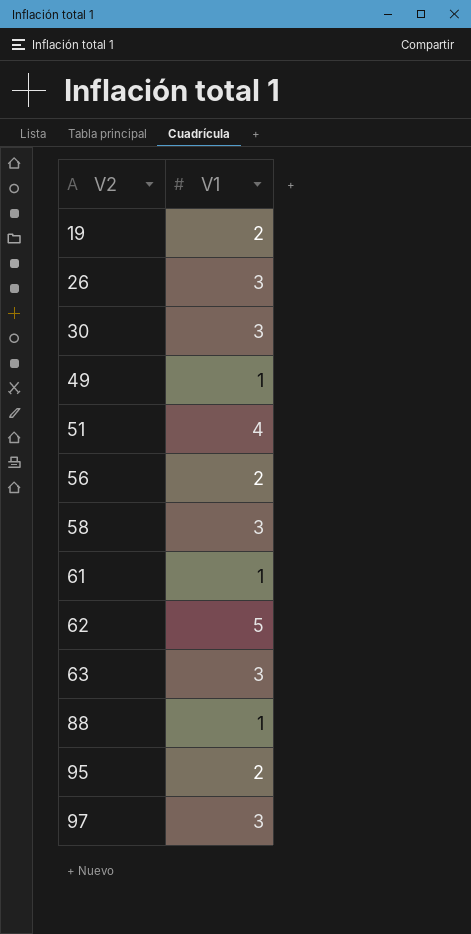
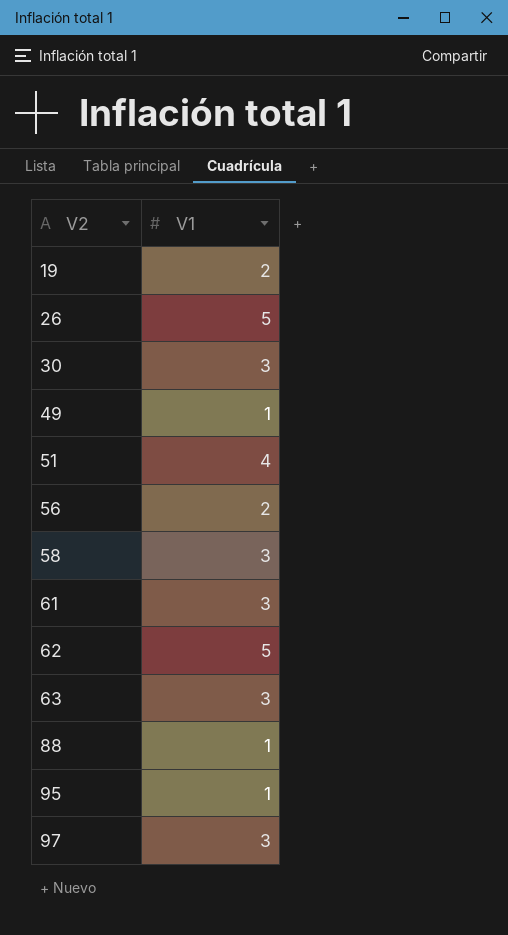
26 | V1: 3 -> 5
61 | V1: 1 -> 3
95 | V1: 2 -> 1

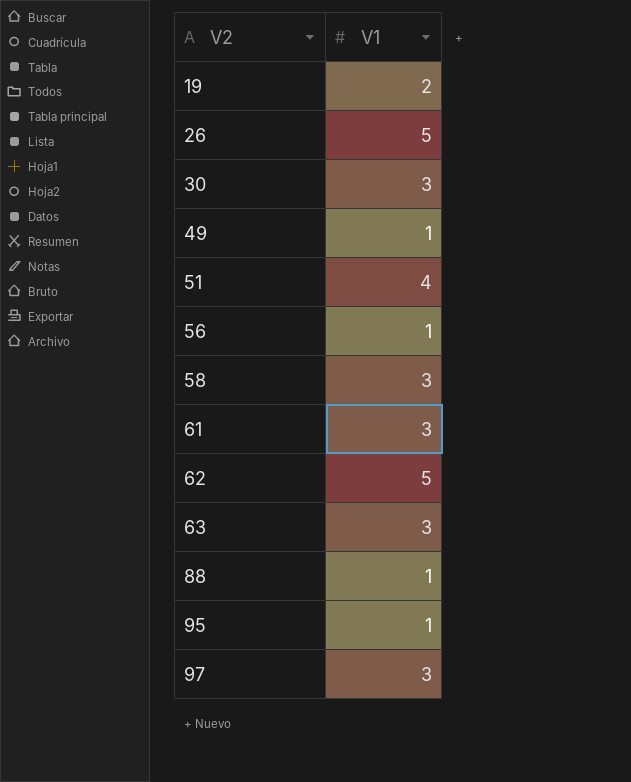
56 | V1: 2 -> 1

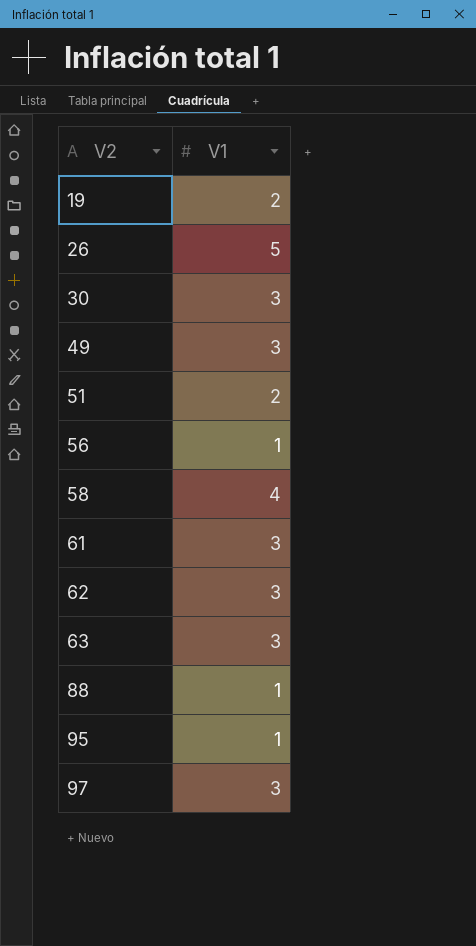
49 | V1: 1 -> 3
51 | V1: 4 -> 2
58 | V1: 3 -> 4
62 | V1: 5 -> 3

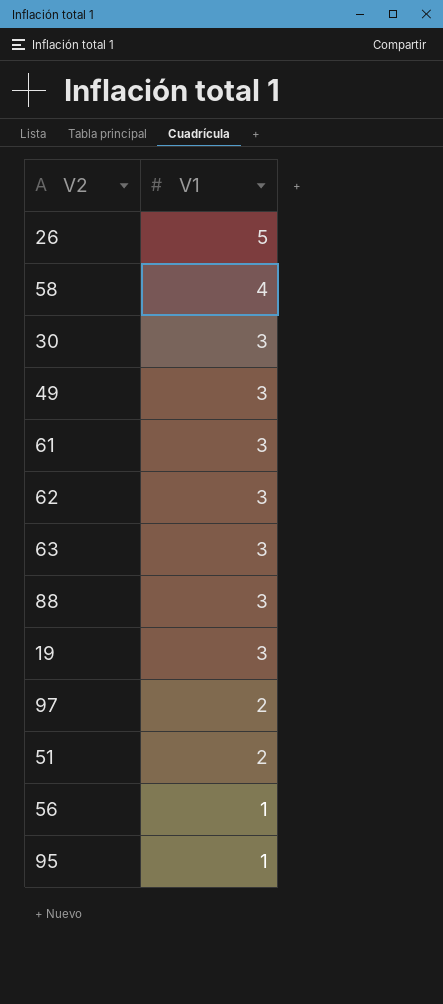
row order: V2 ascending -> V1 descending
88 | V1: 1 -> 3
19 | V1: 2 -> 3
97 | V1: 3 -> 2

